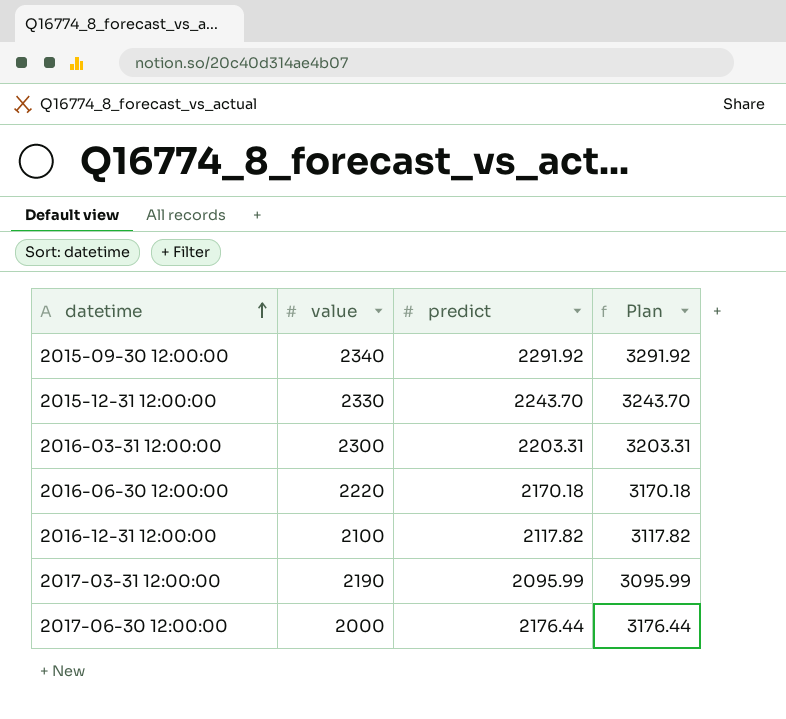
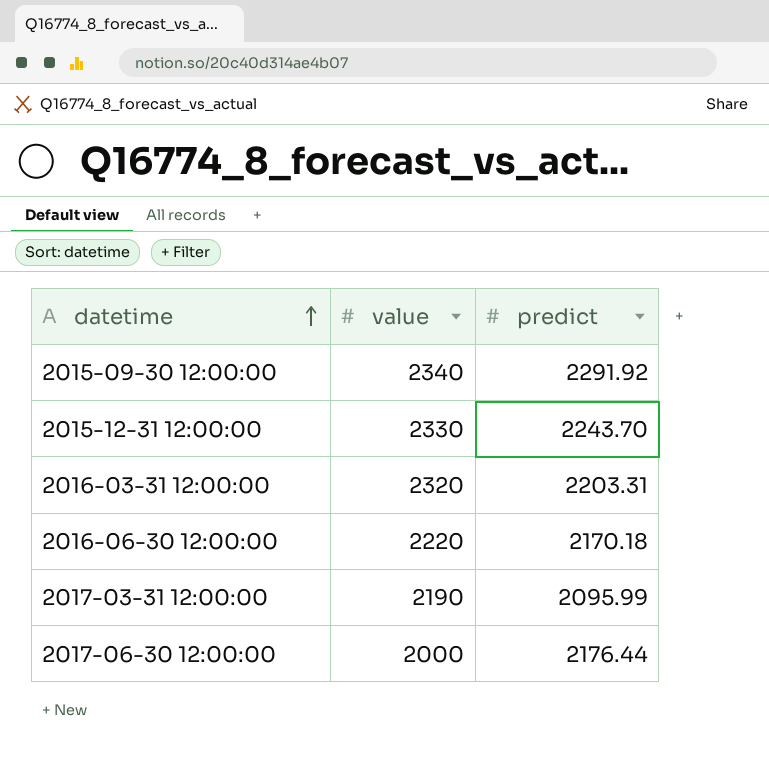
column Plan | formula: [predict] + 1000 -> none
row 2016-12-31 12:00:00: 2100 | 2117.82 | 3117.82 -> none
2016-03-31 12:00:00 | value: 2300 -> 2320

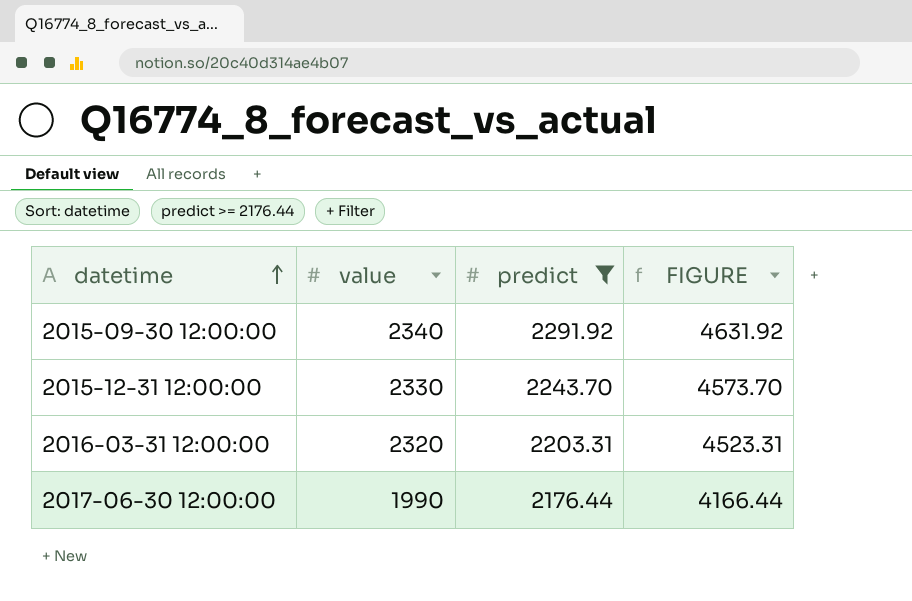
filter: none -> predict >= 2176.44
column FIGURE | formula: none -> [value] + [predict]
2017-06-30 12:00:00 | value: 2000 -> 1990

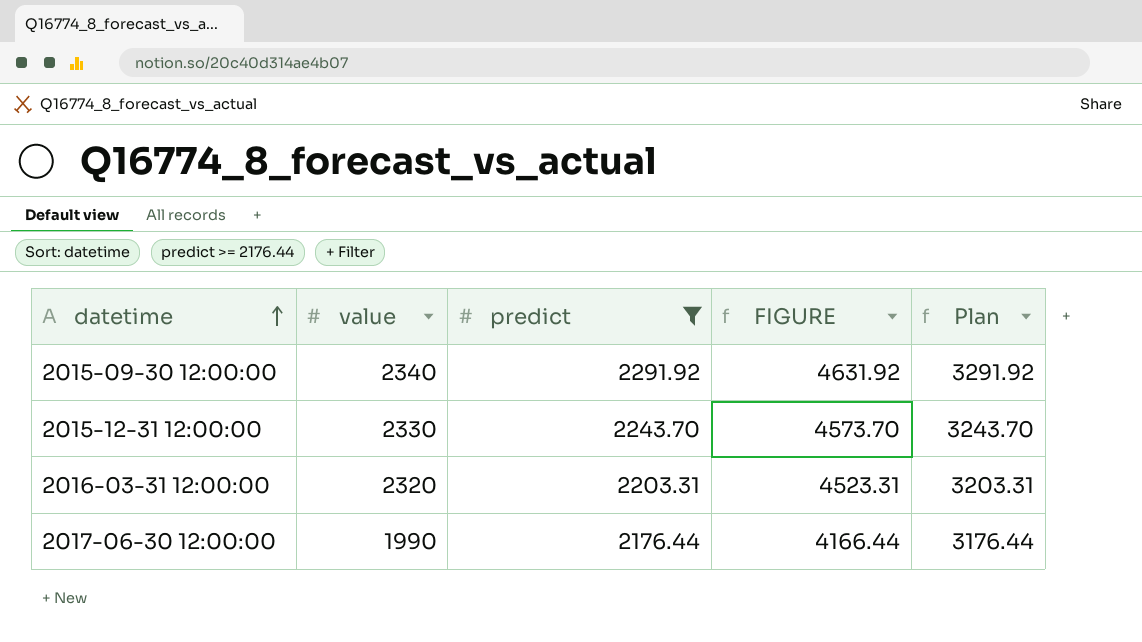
column Plan | formula: none -> [predict] + 1000

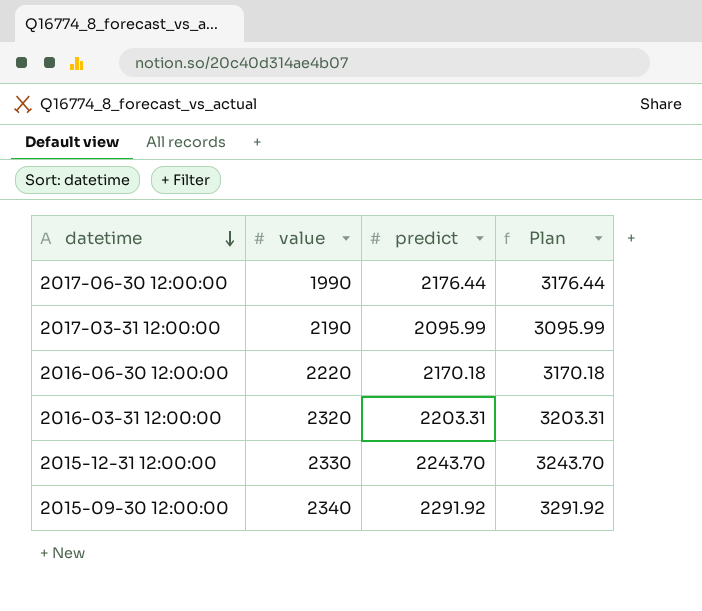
filter: predict >= 2176.44 -> none
row order: datetime ascending -> datetime descending
column FIGURE | formula: [value] + [predict] -> none

